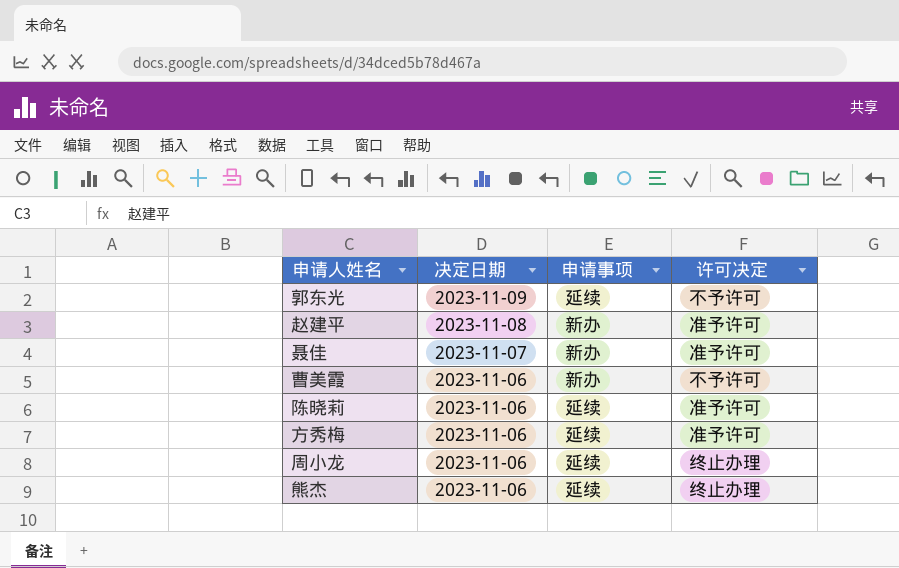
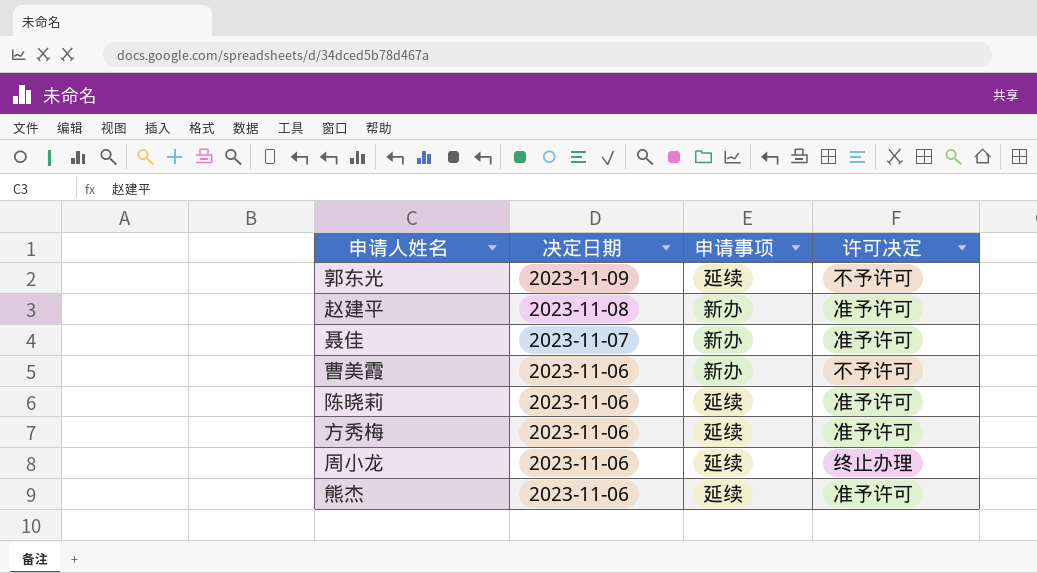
熊杰 | 许可决定: 终止办理 -> 准予许可

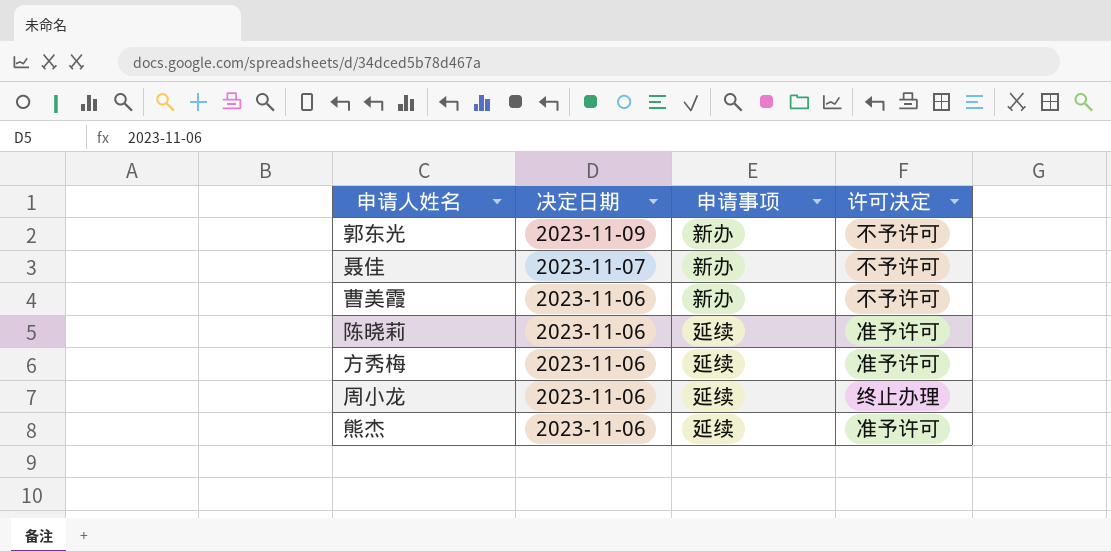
row 赵建平: 2023-11-08 | 新办 | 准予许可 -> none
郭东光 | 申请事项: 延续 -> 新办
聂佳 | 许可决定: 准予许可 -> 不予许可

